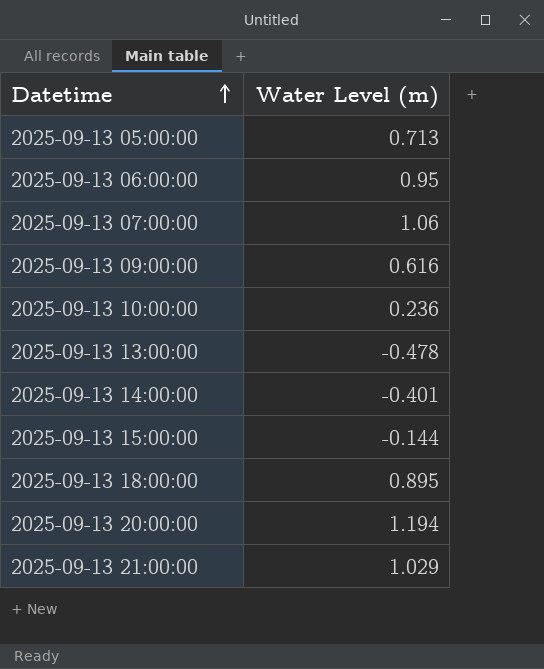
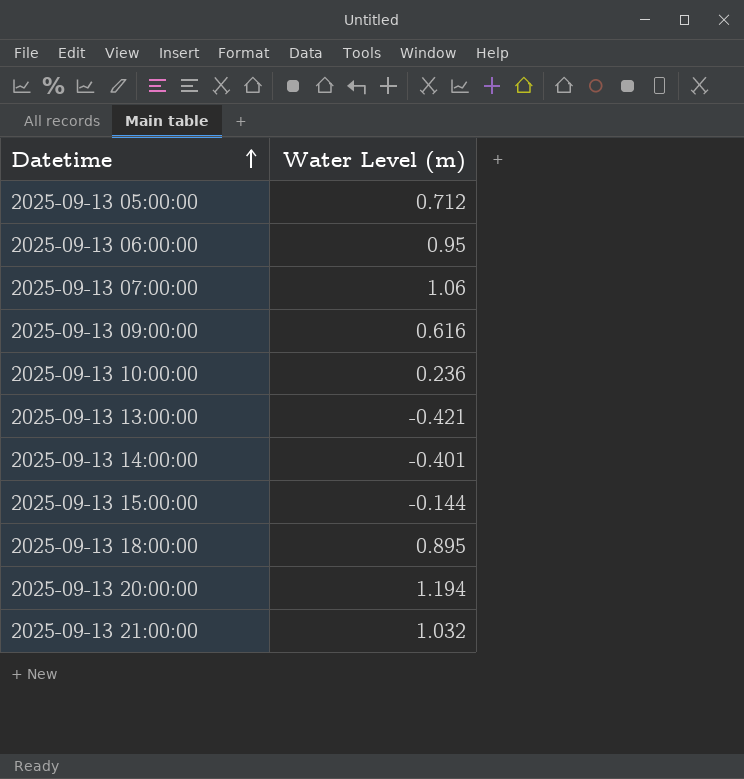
2025-09-13 05:00:00 | Water Level (m): 0.713 -> 0.712
2025-09-13 13:00:00 | Water Level (m): -0.478 -> -0.421
2025-09-13 21:00:00 | Water Level (m): 1.029 -> 1.032

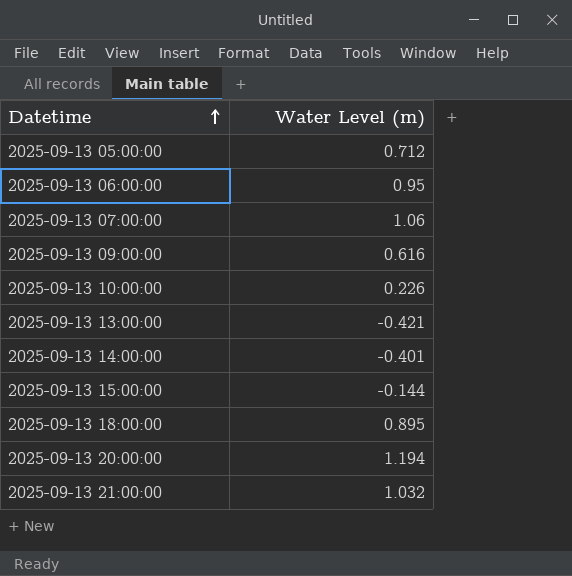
2025-09-13 10:00:00 | Water Level (m): 0.236 -> 0.226

